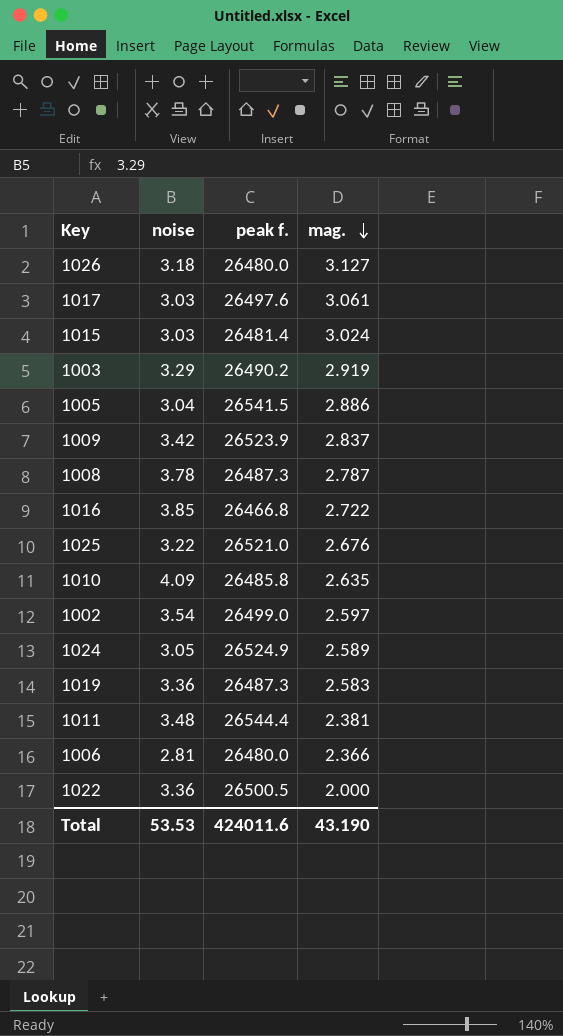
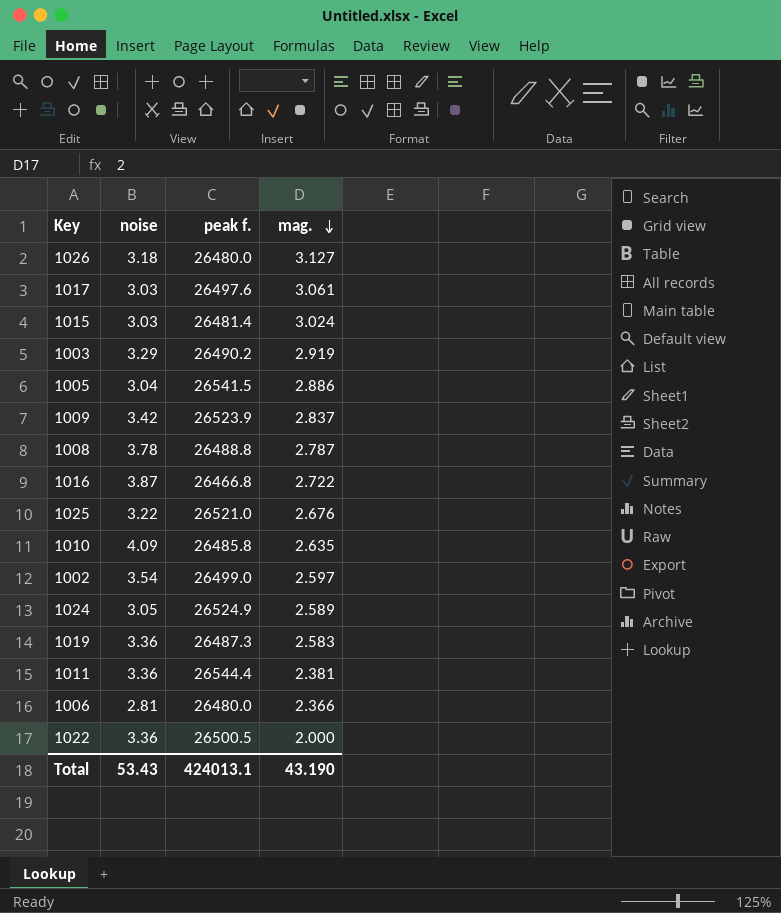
1008 | peak f.: 26487.3 -> 26488.8
1016 | noise: 3.85 -> 3.87
1011 | noise: 3.48 -> 3.36
Total | noise: 53.53 -> 53.43
Total | peak f.: 424011.6 -> 424013.1

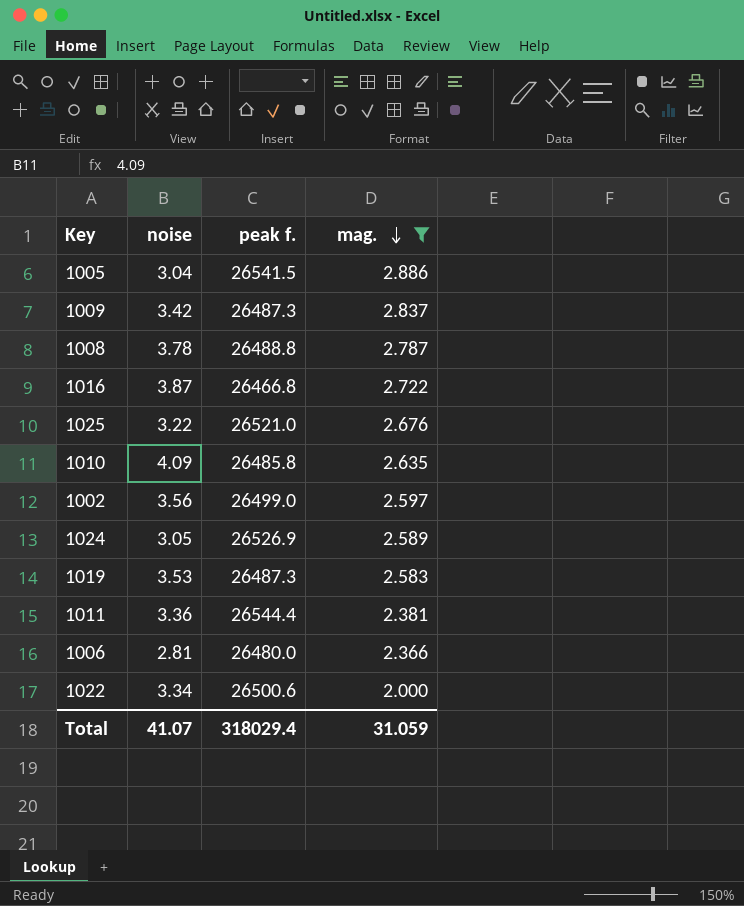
filter: none -> mag. <= 2.886
1009 | peak f.: 26523.9 -> 26487.3
1002 | noise: 3.54 -> 3.56
1024 | peak f.: 26524.9 -> 26526.9
1019 | noise: 3.36 -> 3.53
1022 | noise: 3.36 -> 3.34
1022 | peak f.: 26500.5 -> 26500.6
Total | noise: 53.43 -> 41.07
Total | peak f.: 424013.1 -> 318029.4
Total | mag.: 43.190 -> 31.059

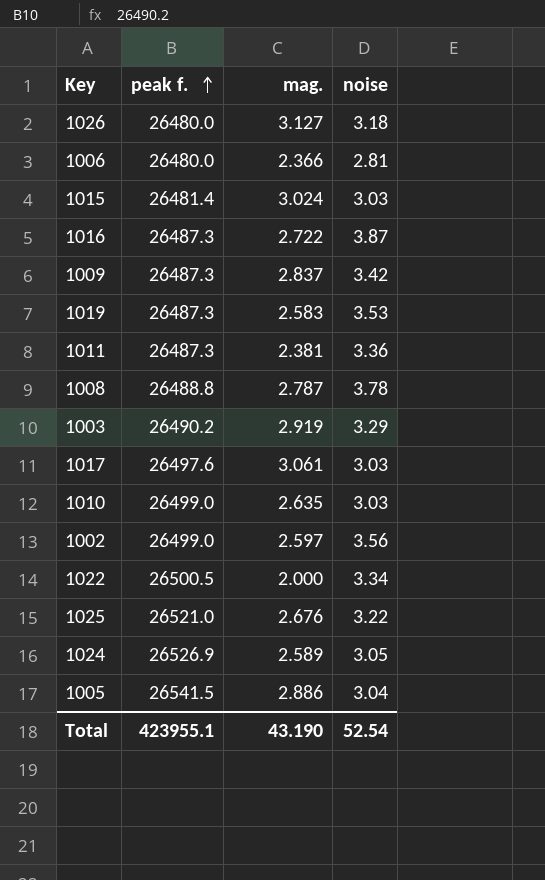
filter: mag. <= 2.886 -> none
row order: mag. descending -> peak f. ascending
column noise | position: 2 -> 4
1016 | peak f.: 26466.8 -> 26487.3
1011 | peak f.: 26544.4 -> 26487.3
1010 | peak f.: 26485.8 -> 26499.0
1010 | noise: 4.09 -> 3.03
1022 | peak f.: 26500.6 -> 26500.5
Total | peak f.: 318029.4 -> 423955.1
Total | mag.: 31.059 -> 43.190
Total | noise: 41.07 -> 52.54

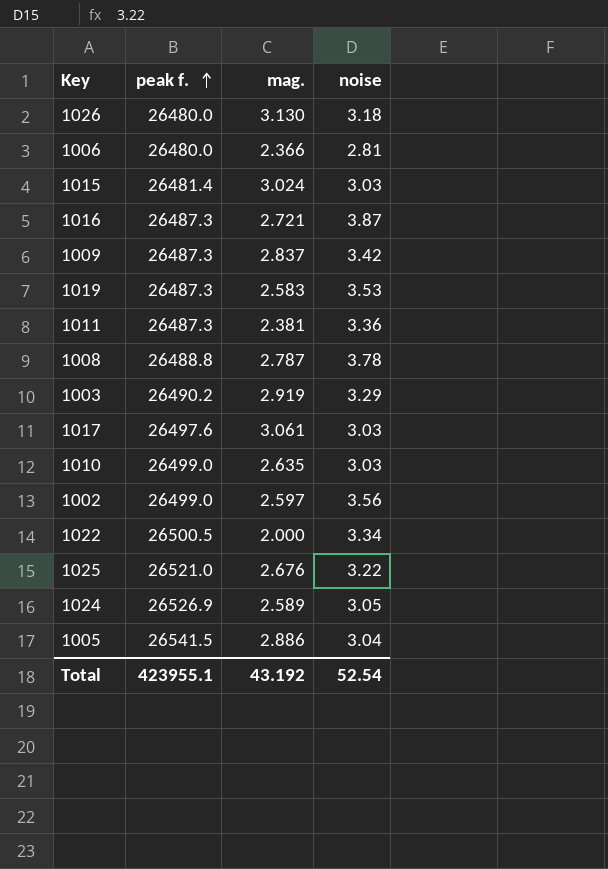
1026 | mag.: 3.127 -> 3.130
1016 | mag.: 2.722 -> 2.721
Total | mag.: 43.190 -> 43.192

